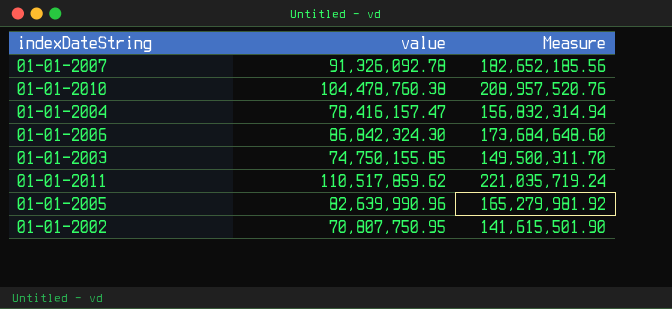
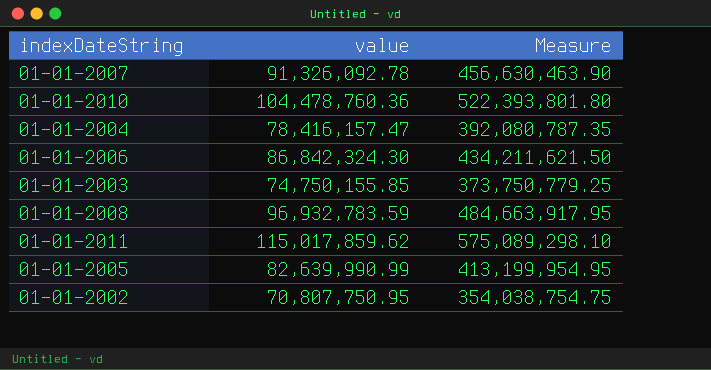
column Measure | formula: [value] * 2 -> [value] * 5
01-01-2010 | value: 104,478,760.38 -> 104,478,760.36
row 01-01-2008: none -> 96,932,783.59 | 484,663,917.95
01-01-2011 | value: 110,517,859.62 -> 115,017,859.62
01-01-2005 | value: 82,639,990.96 -> 82,639,990.99

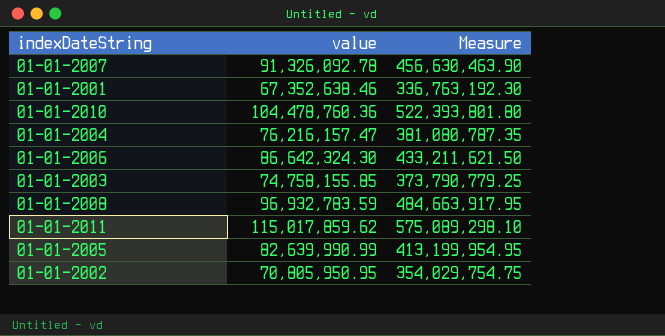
row 01-01-2001: none -> 67,352,638.46 | 336,763,192.30
01-01-2004 | value: 78,416,157.47 -> 76,216,157.47
01-01-2004 | Measure: 392,080,787.35 -> 381,080,787.35
01-01-2006 | value: 86,842,324.30 -> 86,642,324.30
01-01-2006 | Measure: 434,211,621.50 -> 433,211,621.50
01-01-2003 | value: 74,750,155.85 -> 74,758,155.85
01-01-2003 | Measure: 373,750,779.25 -> 373,790,779.25
01-01-2002 | value: 70,807,750.95 -> 70,805,950.95
01-01-2002 | Measure: 354,038,754.75 -> 354,029,754.75

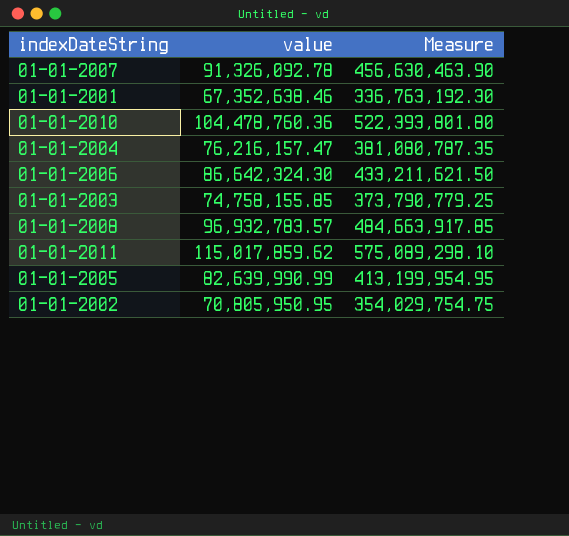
01-01-2008 | value: 96,932,783.59 -> 96,932,783.57
01-01-2008 | Measure: 484,663,917.95 -> 484,663,917.85

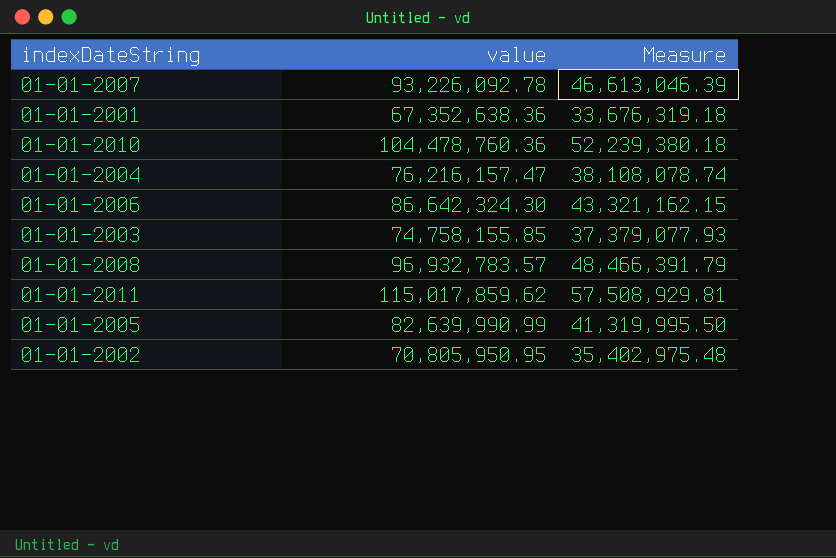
column Measure | formula: [value] * 5 -> [value] * 0.5
01-01-2007 | value: 91,326,092.78 -> 93,226,092.78
01-01-2001 | value: 67,352,638.46 -> 67,352,638.36

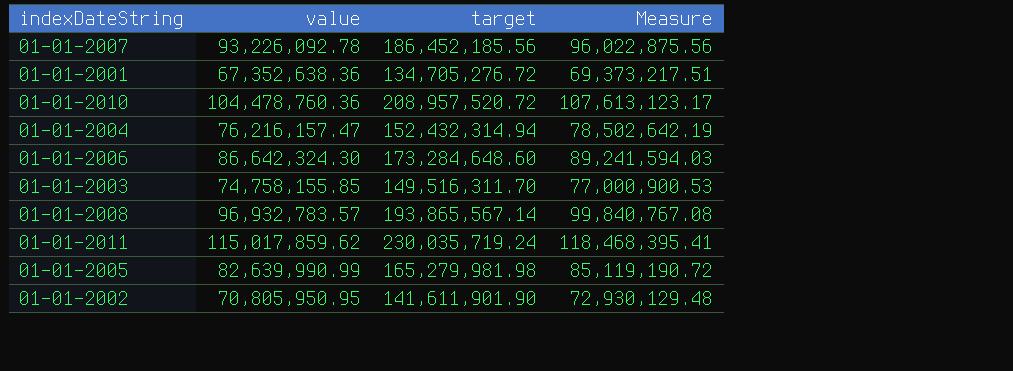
column target | formula: none -> [value] * 2
column Measure | formula: [value] * 0.5 -> [value] * 1.03

